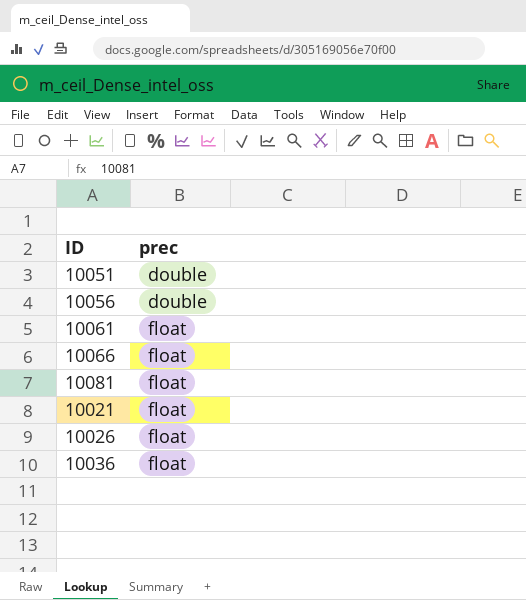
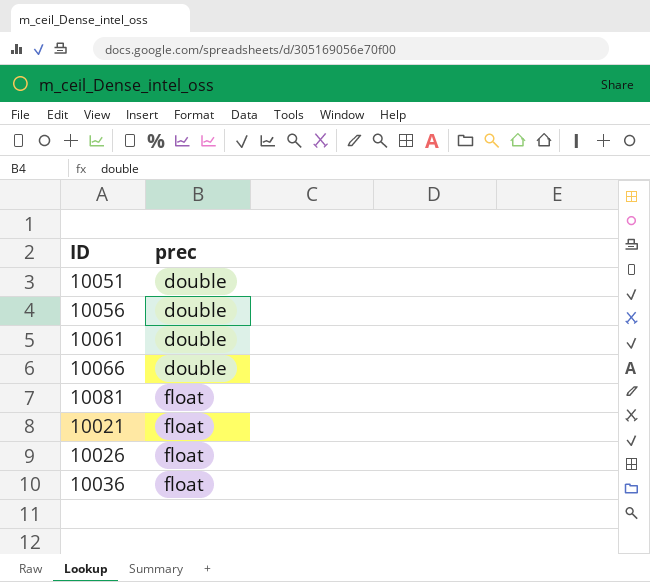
10061 | prec: float -> double
10066 | prec: float -> double

